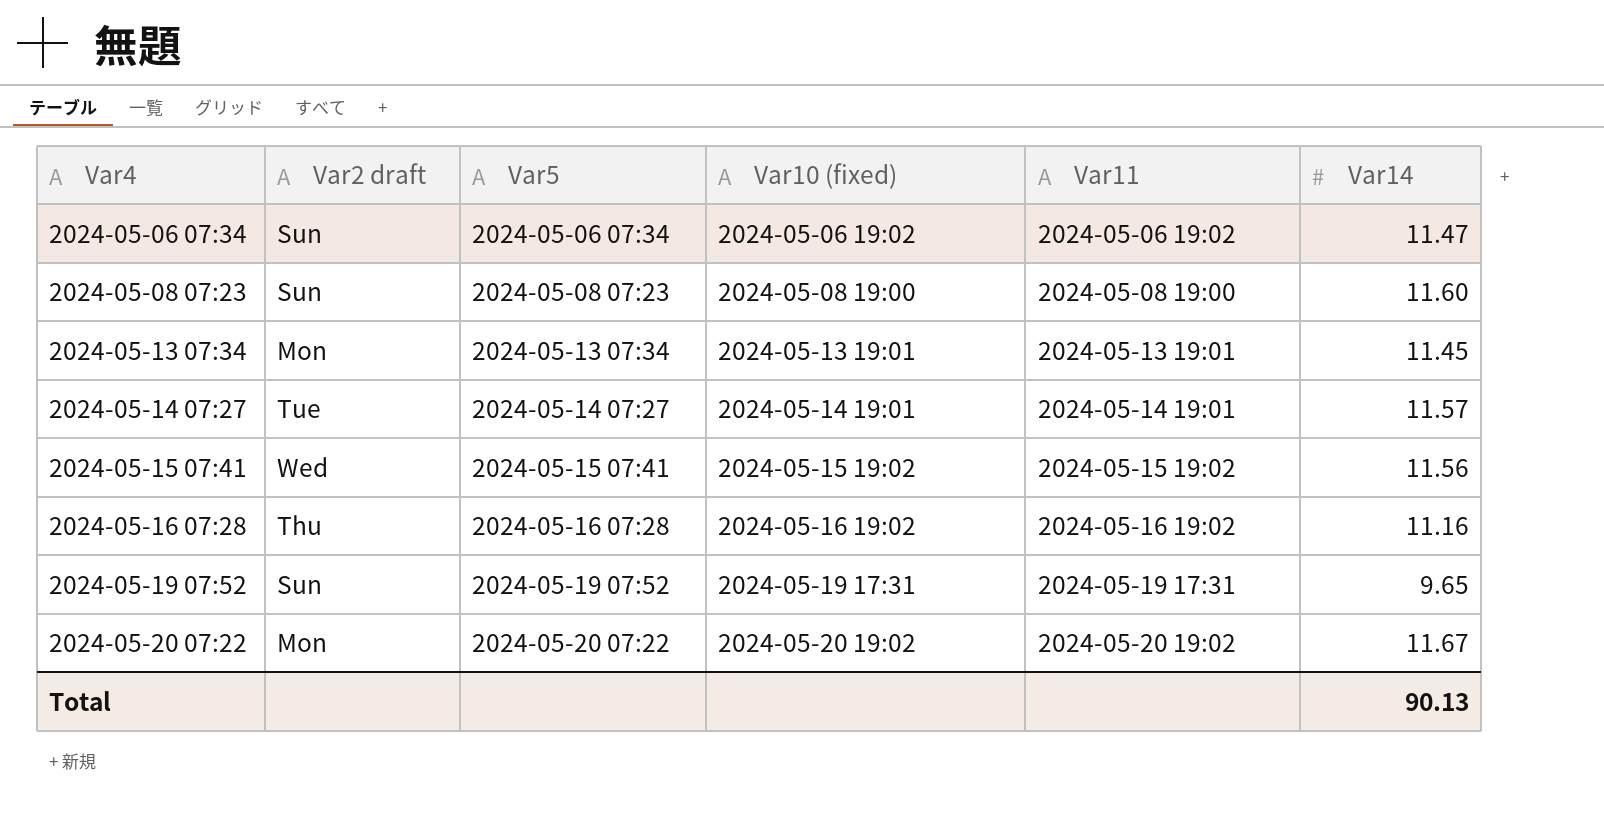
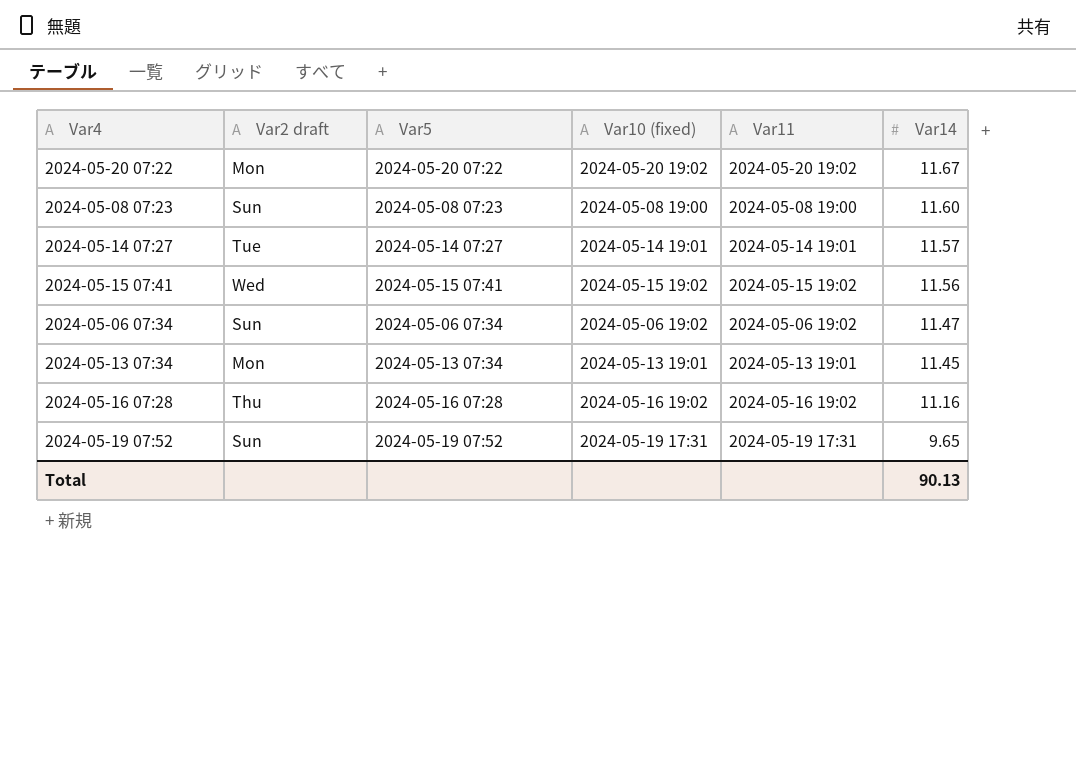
row order: Var4 ascending -> Var14 descending

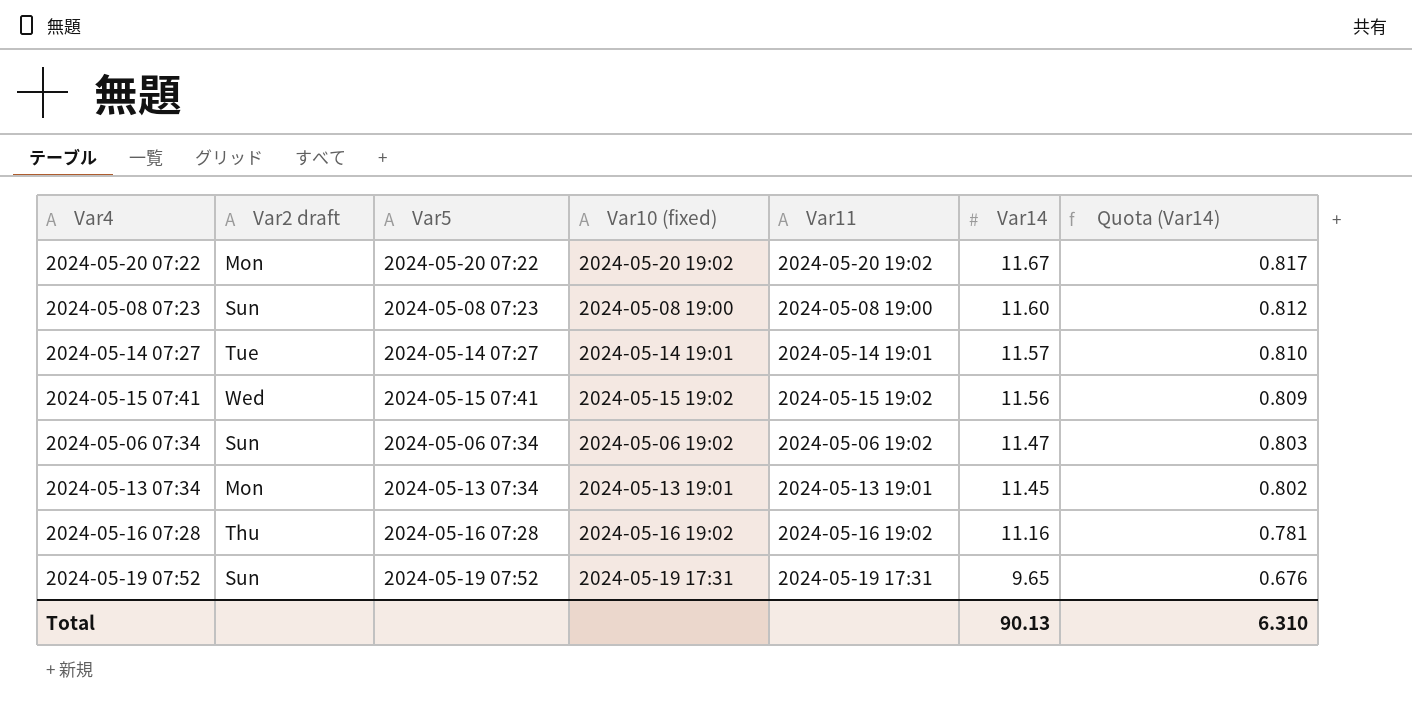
column Quota (Var14) | formula: none -> [Var14] * 0.07

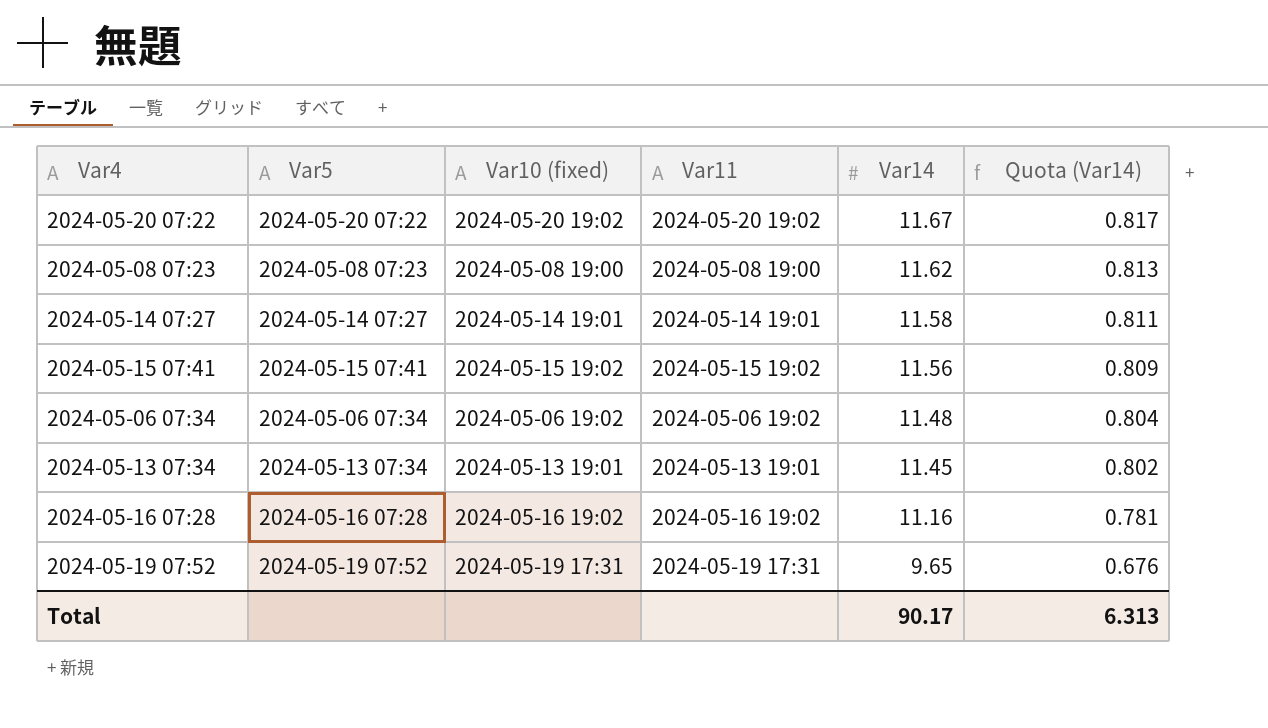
column Var2 draft | position: 2 -> none
2024-05-08 07:23 | Var14: 11.60 -> 11.62
2024-05-08 07:23 | Quota (Var14): 0.812 -> 0.813
2024-05-14 07:27 | Var14: 11.57 -> 11.58
2024-05-14 07:27 | Quota (Var14): 0.810 -> 0.811
2024-05-06 07:34 | Var14: 11.47 -> 11.48
2024-05-06 07:34 | Quota (Var14): 0.803 -> 0.804
Total | Var14: 90.13 -> 90.17
Total | Quota (Var14): 6.310 -> 6.313

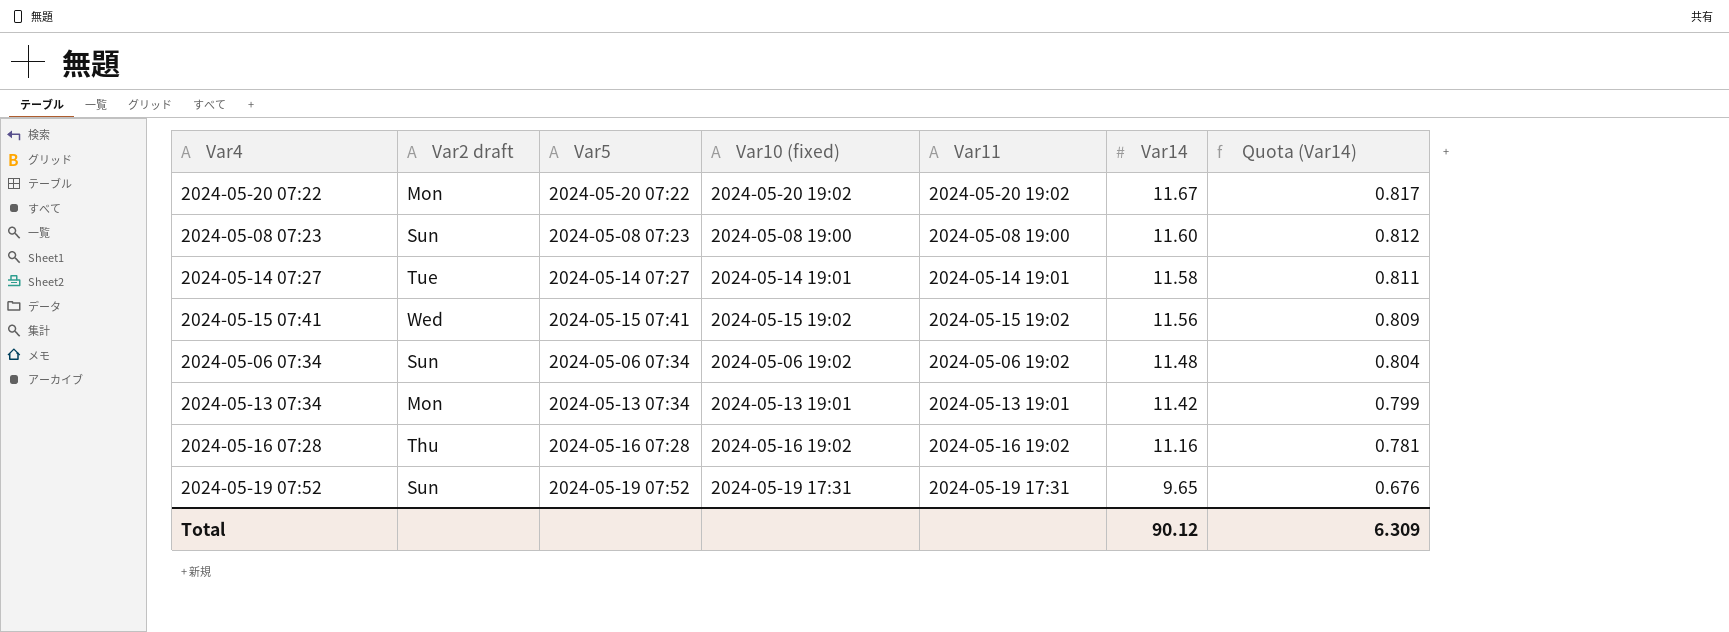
column Var2 draft | position: none -> 2
2024-05-08 07:23 | Var14: 11.62 -> 11.60
2024-05-08 07:23 | Quota (Var14): 0.813 -> 0.812
2024-05-13 07:34 | Var14: 11.45 -> 11.42
2024-05-13 07:34 | Quota (Var14): 0.802 -> 0.799
Total | Var14: 90.17 -> 90.12
Total | Quota (Var14): 6.313 -> 6.309

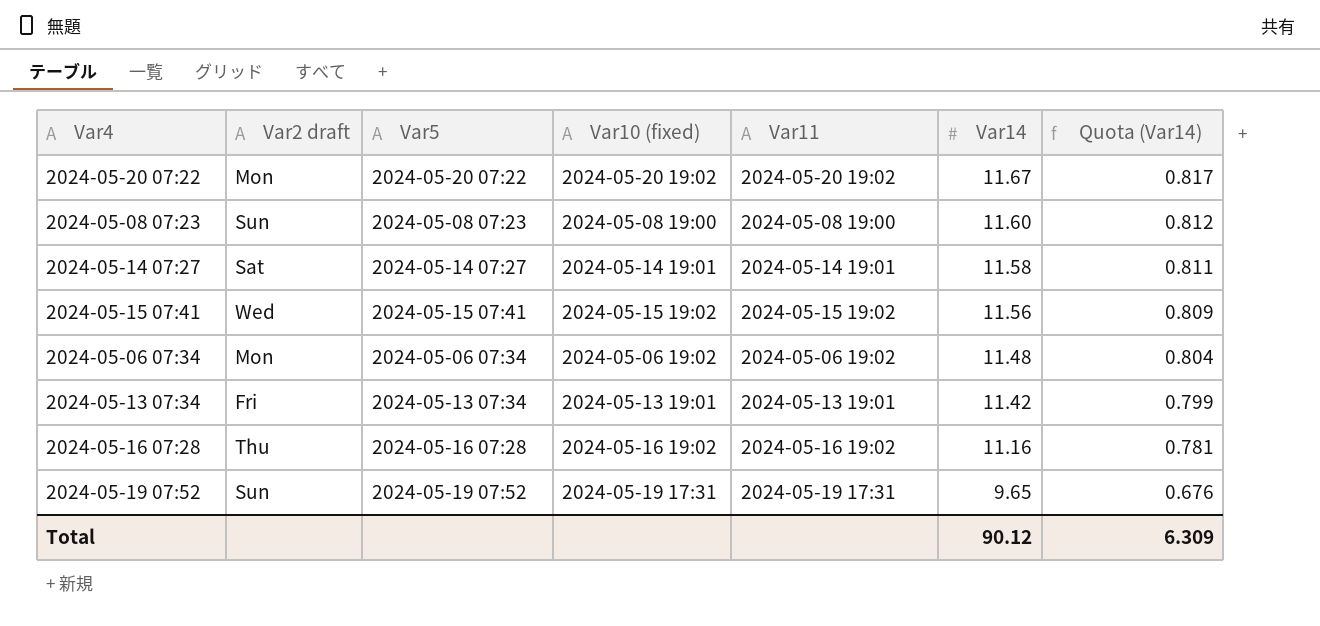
2024-05-14 07:27 | Var2 draft: Tue -> Sat
2024-05-06 07:34 | Var2 draft: Sun -> Mon
2024-05-13 07:34 | Var2 draft: Mon -> Fri

